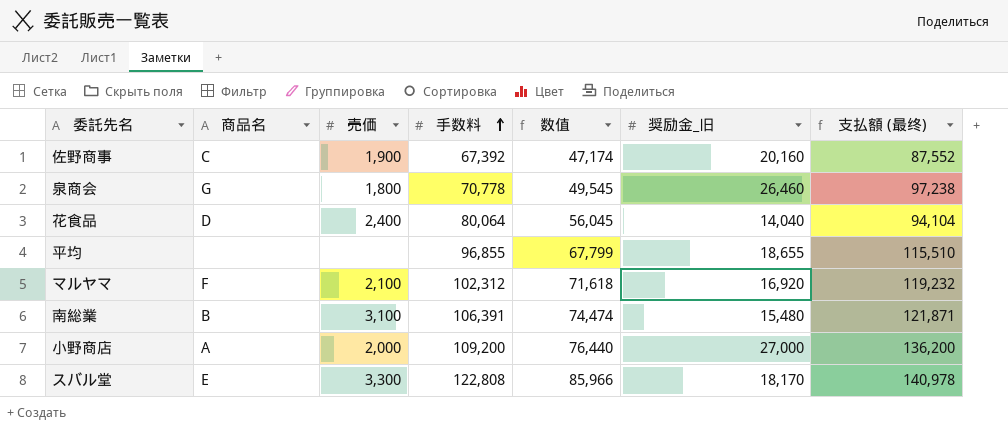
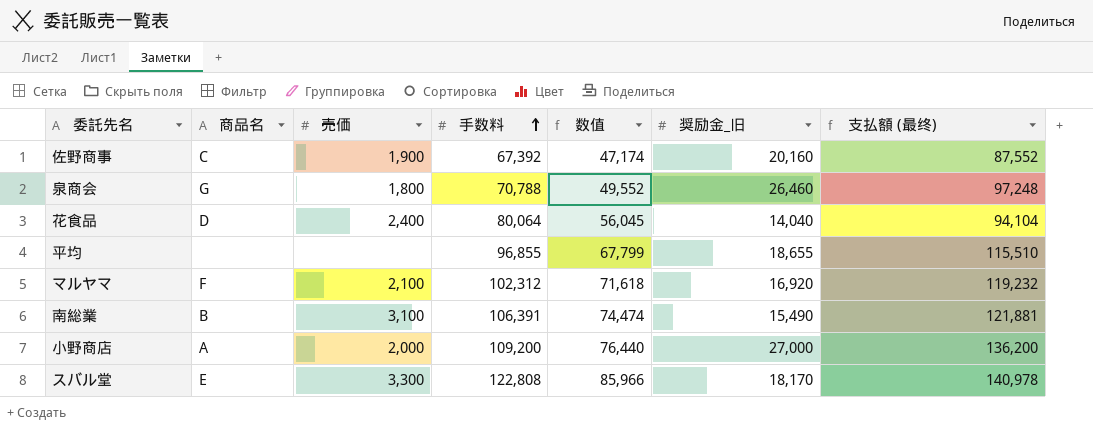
泉商会 | 手数料: 70,778 -> 70,788
泉商会 | 数值: 49,545 -> 49,552
泉商会 | 支払額 (最终): 97,238 -> 97,248
南総業 | 奨励金_旧: 15,480 -> 15,490
南総業 | 支払額 (最终): 121,871 -> 121,881

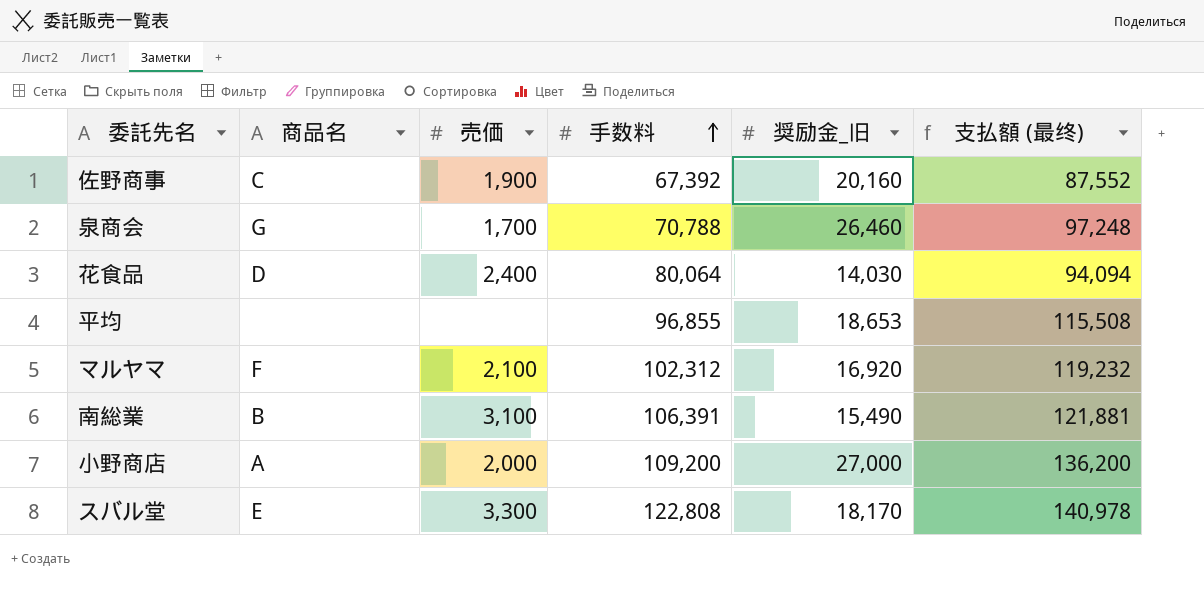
column 数值 | formula: [手数料] * 0.7 -> none
泉商会 | 売価: 1,800 -> 1,700
花食品 | 奨励金_旧: 14,040 -> 14,030
花食品 | 支払額 (最终): 94,104 -> 94,094
平均 | 奨励金_旧: 18,655 -> 18,653
平均 | 支払額 (最终): 115,510 -> 115,508

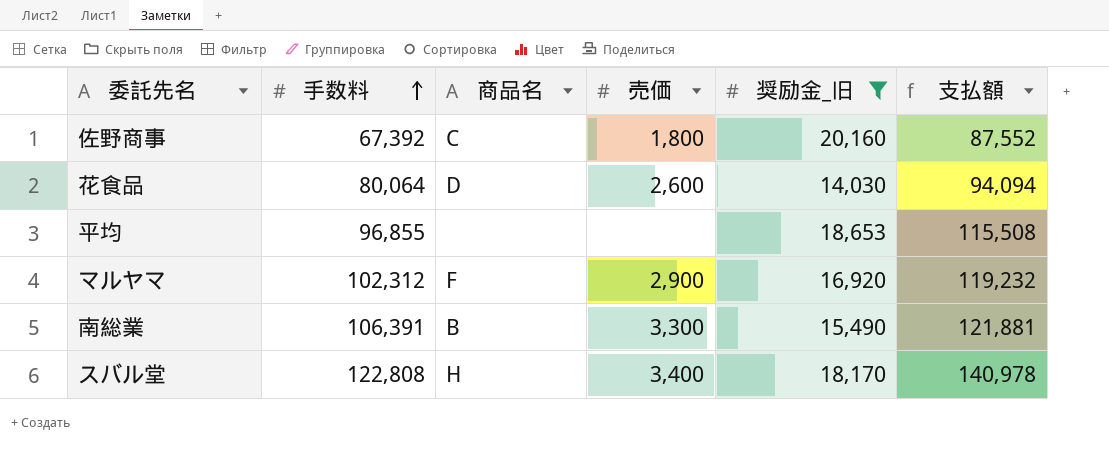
filter: none -> 奨励金_旧 <= 20,160
column 手数料 | position: 4 -> 2
column name: 支払額 (最终) -> 支払額
佐野商事 | 売価: 1,900 -> 1,800
花食品 | 売価: 2,400 -> 2,600
マルヤマ | 売価: 2,100 -> 2,900
南総業 | 売価: 3,100 -> 3,300
スバル堂 | 商品名: E -> H
スバル堂 | 売価: 3,300 -> 3,400

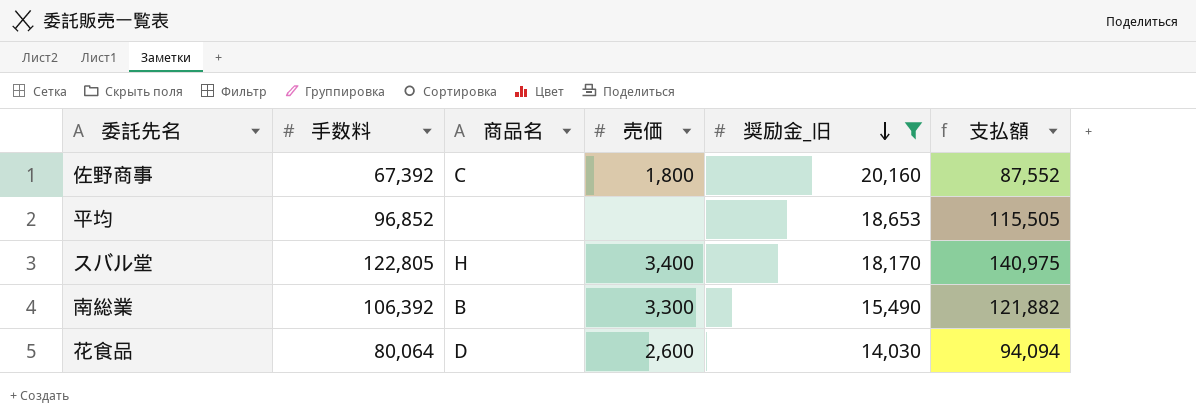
row order: 手数料 ascending -> 奨励金_旧 descending
row マルヤマ: 102,312 | F | 2,900 | 16,920 | 119,232 -> none
平均 | 手数料: 96,855 -> 96,852
平均 | 支払額: 115,508 -> 115,505
スバル堂 | 手数料: 122,808 -> 122,805
スバル堂 | 支払額: 140,978 -> 140,975
南総業 | 手数料: 106,391 -> 106,392
南総業 | 支払額: 121,881 -> 121,882

